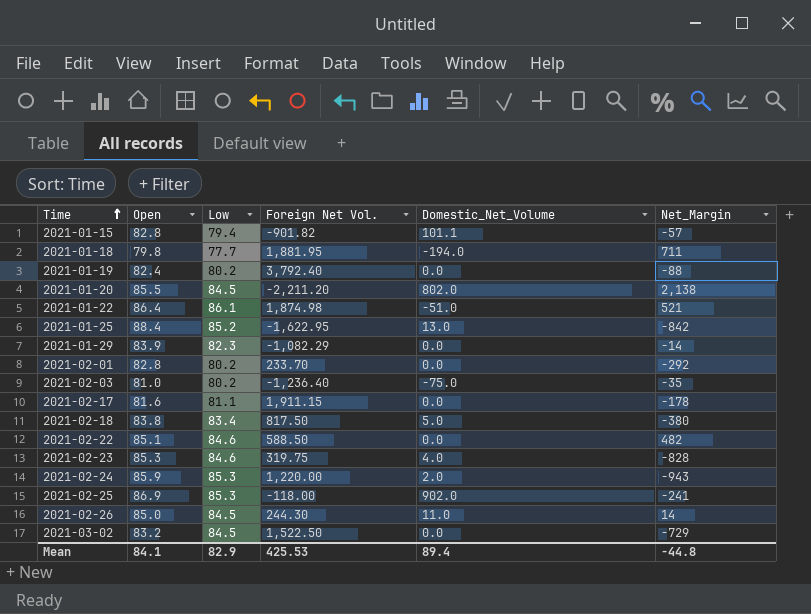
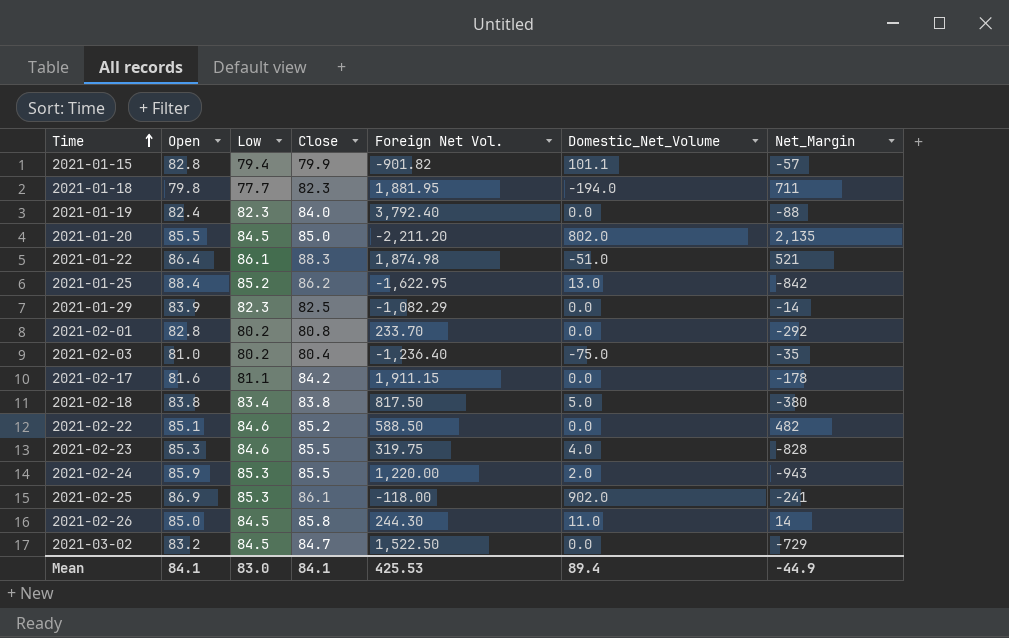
column Close | position: none -> 4
2021-01-19 | Low: 80.2 -> 82.3
2021-01-20 | Net_Margin: 2,138 -> 2,135
Mean | Low: 82.9 -> 83.0
Mean | Net_Margin: -44.8 -> -44.9

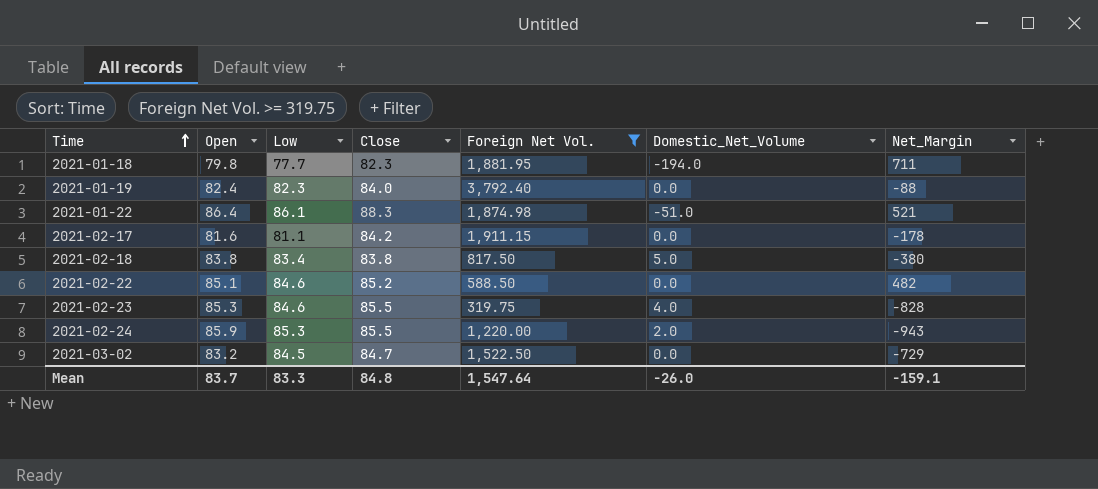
filter: none -> Foreign Net Vol. >= 319.75
Mean | Open: 84.1 -> 83.7
Mean | Low: 83.0 -> 83.3
Mean | Close: 84.1 -> 84.8
Mean | Foreign Net Vol.: 425.53 -> 1,547.64
Mean | Domestic_Net_Volume: 89.4 -> -26.0
Mean | Net_Margin: -44.9 -> -159.1

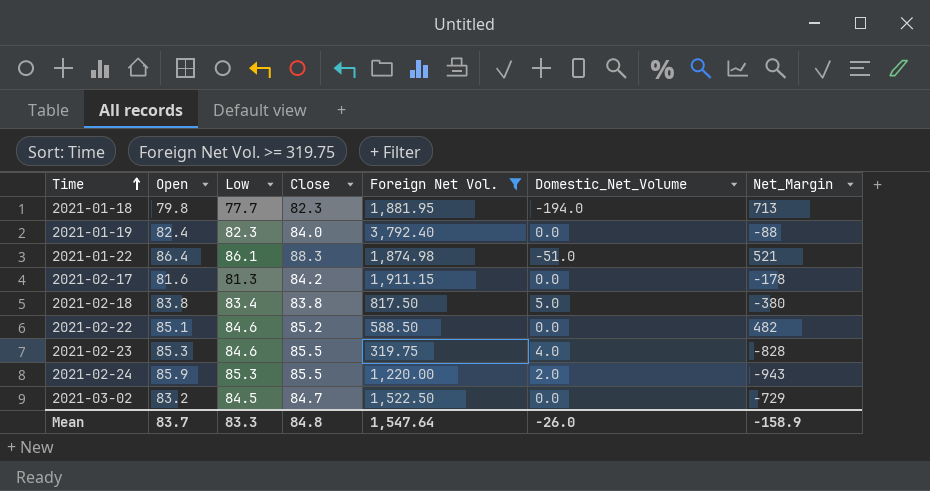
2021-01-18 | Net_Margin: 711 -> 713
2021-02-17 | Low: 81.1 -> 81.3
Mean | Net_Margin: -159.1 -> -158.9

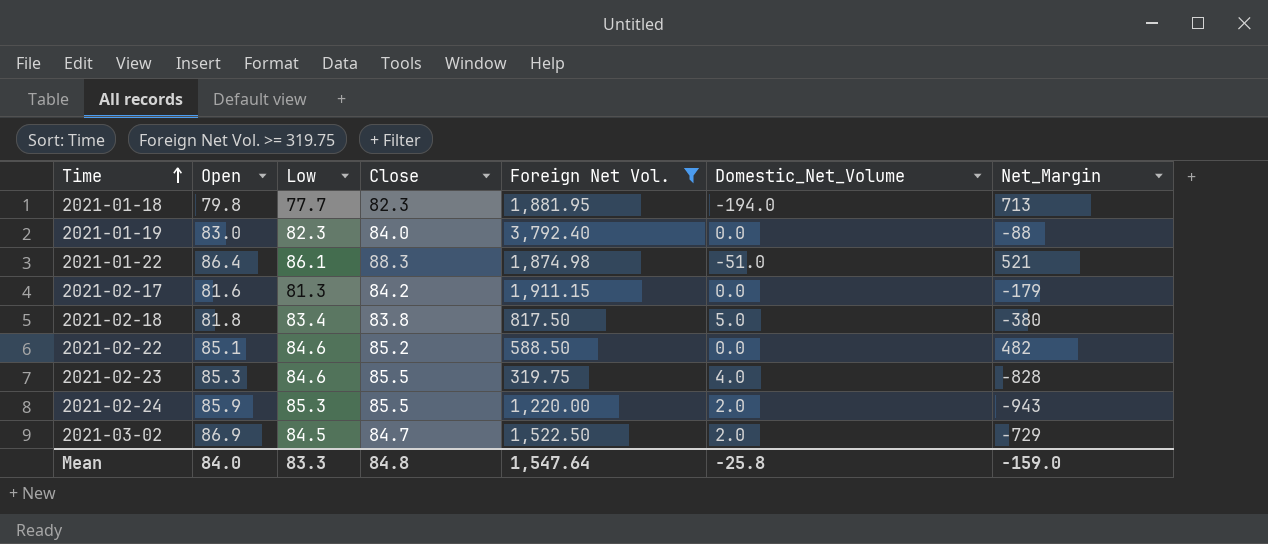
2021-01-19 | Open: 82.4 -> 83.0
2021-02-17 | Net_Margin: -178 -> -179
2021-02-18 | Open: 83.8 -> 81.8
2021-03-02 | Open: 83.2 -> 86.9
2021-03-02 | Domestic_Net_Volume: 0.0 -> 2.0
Mean | Open: 83.7 -> 84.0
Mean | Domestic_Net_Volume: -26.0 -> -25.8
Mean | Net_Margin: -158.9 -> -159.0

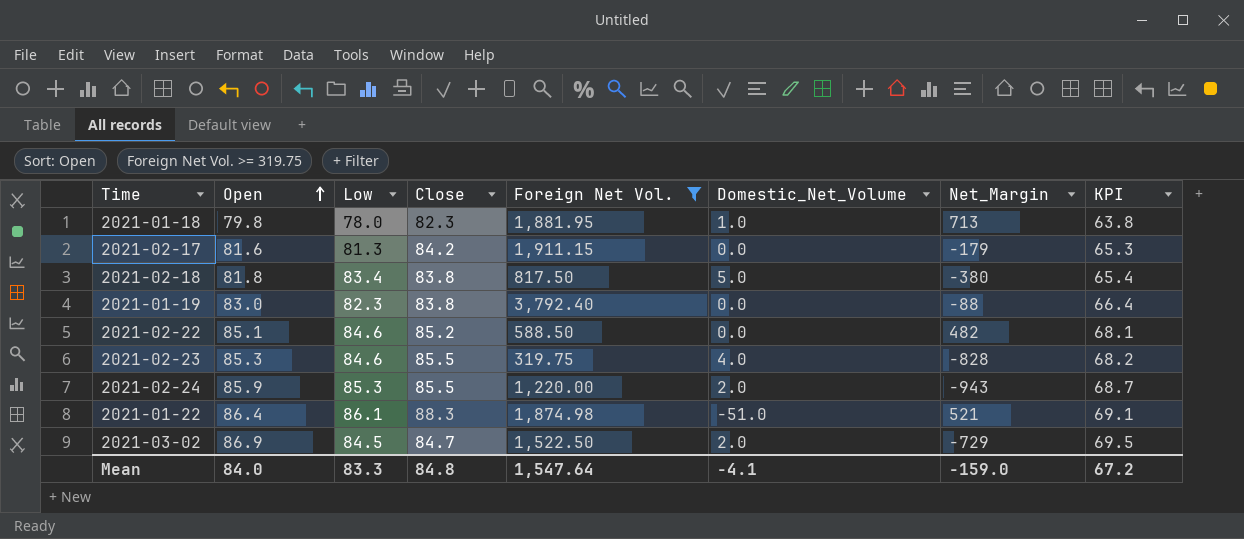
row order: Time ascending -> Open ascending
column KPI | formula: none -> [Open] * 0.8
2021-01-18 | Low: 77.7 -> 78.0
2021-01-18 | Domestic_Net_Volume: -194.0 -> 1.0
2021-01-19 | Close: 84.0 -> 83.8
Mean | Domestic_Net_Volume: -25.8 -> -4.1

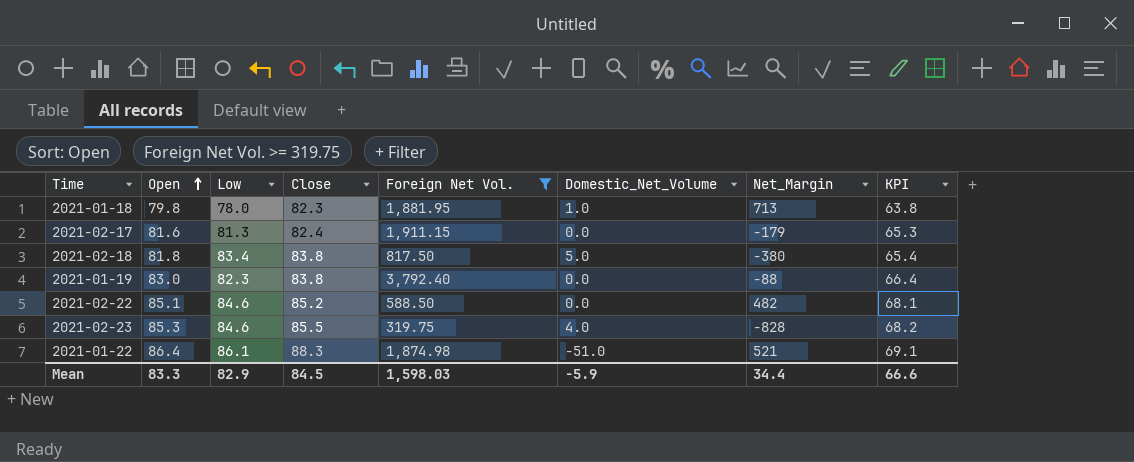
row 2021-02-24: 85.9 | 85.3 | 85.5 | 1,220.00 | 2.0 | -943 | 68.7 -> none
row 2021-03-02: 86.9 | 84.5 | 84.7 | 1,522.50 | 2.0 | -729 | 69.5 -> none
2021-02-17 | Close: 84.2 -> 82.4
Mean | Open: 84.0 -> 83.3
Mean | Low: 83.3 -> 82.9
Mean | Close: 84.8 -> 84.5
Mean | Foreign Net Vol.: 1,547.64 -> 1,598.03
Mean | Domestic_Net_Volume: -4.1 -> -5.9
Mean | Net_Margin: -159.0 -> 34.4
Mean | KPI: 67.2 -> 66.6

